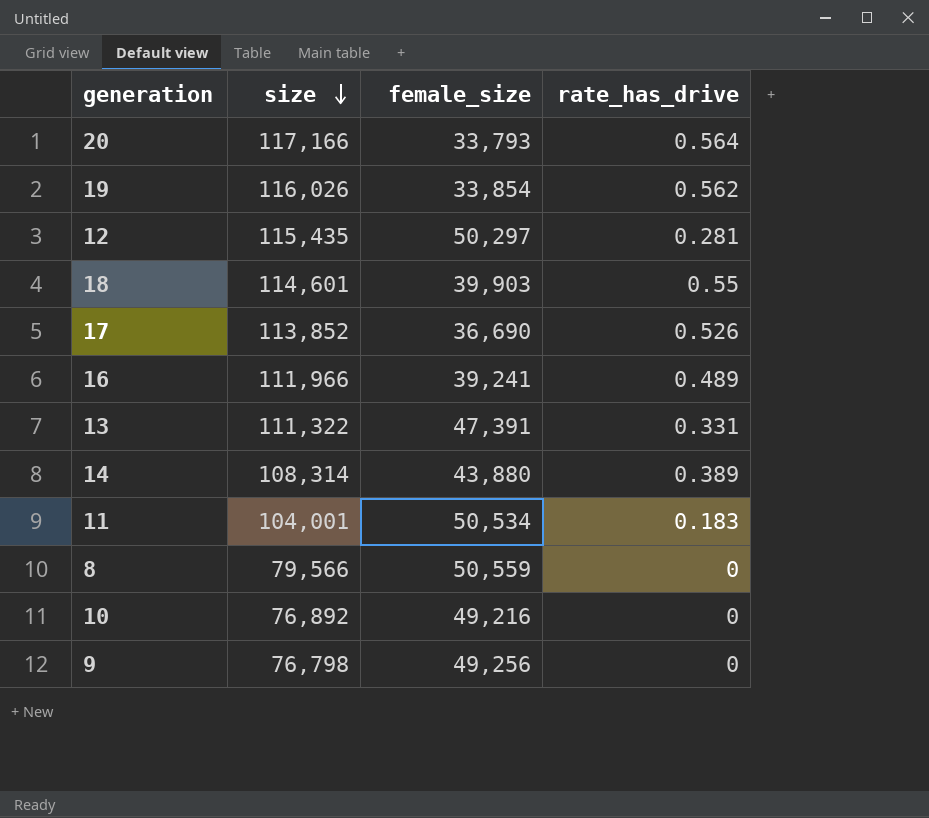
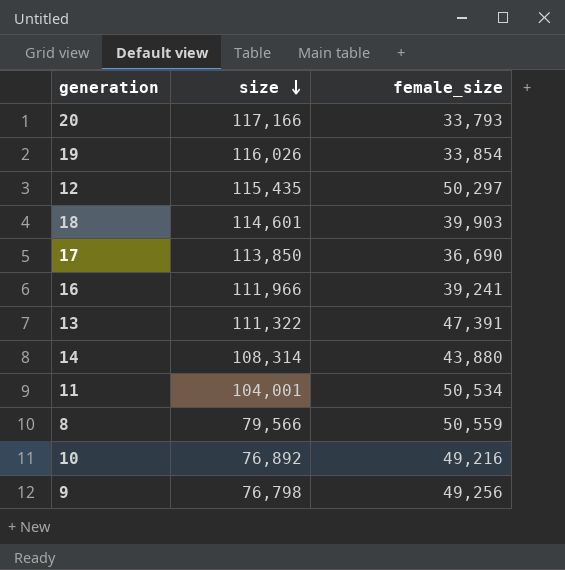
column rate_has_drive | position: 4 -> none
17 | size: 113,852 -> 113,850

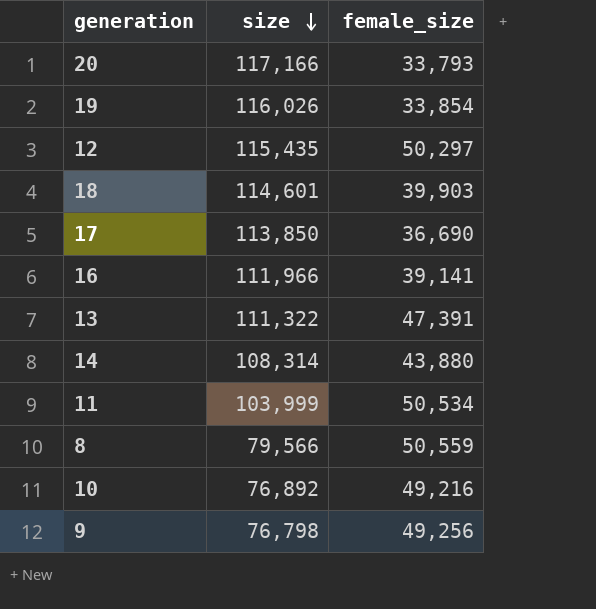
16 | female_size: 39,241 -> 39,141
11 | size: 104,001 -> 103,999

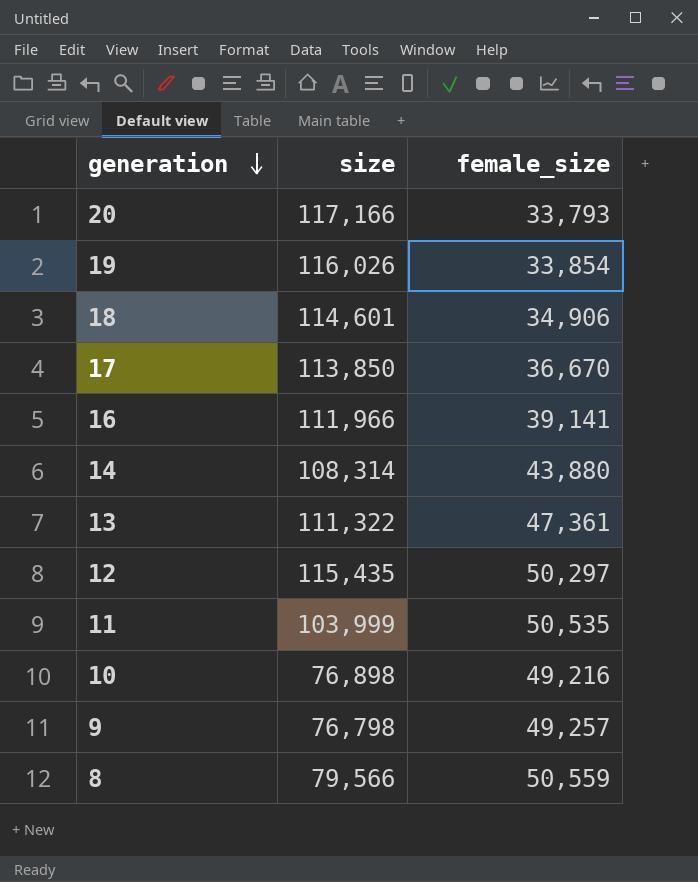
row order: size descending -> generation descending
18 | female_size: 39,903 -> 34,906
17 | female_size: 36,690 -> 36,670
13 | female_size: 47,391 -> 47,361
11 | female_size: 50,534 -> 50,535
10 | size: 76,892 -> 76,898
9 | female_size: 49,256 -> 49,257

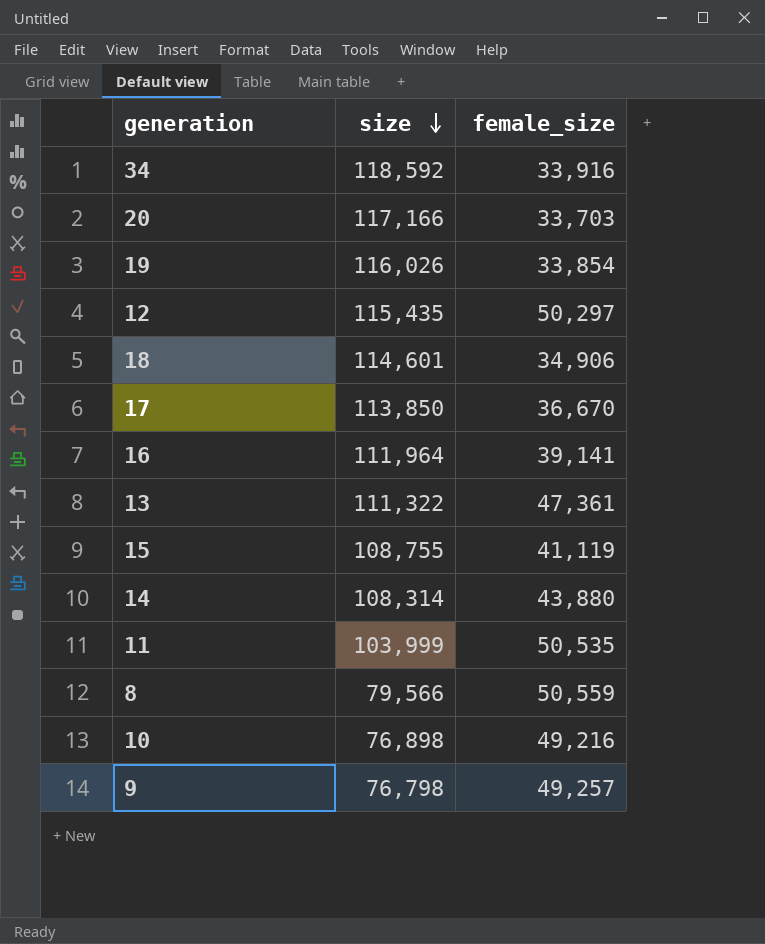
row order: generation descending -> size descending
row 34: none -> 118,592 | 33,916
20 | female_size: 33,793 -> 33,703
16 | size: 111,966 -> 111,964
row 15: none -> 108,755 | 41,119

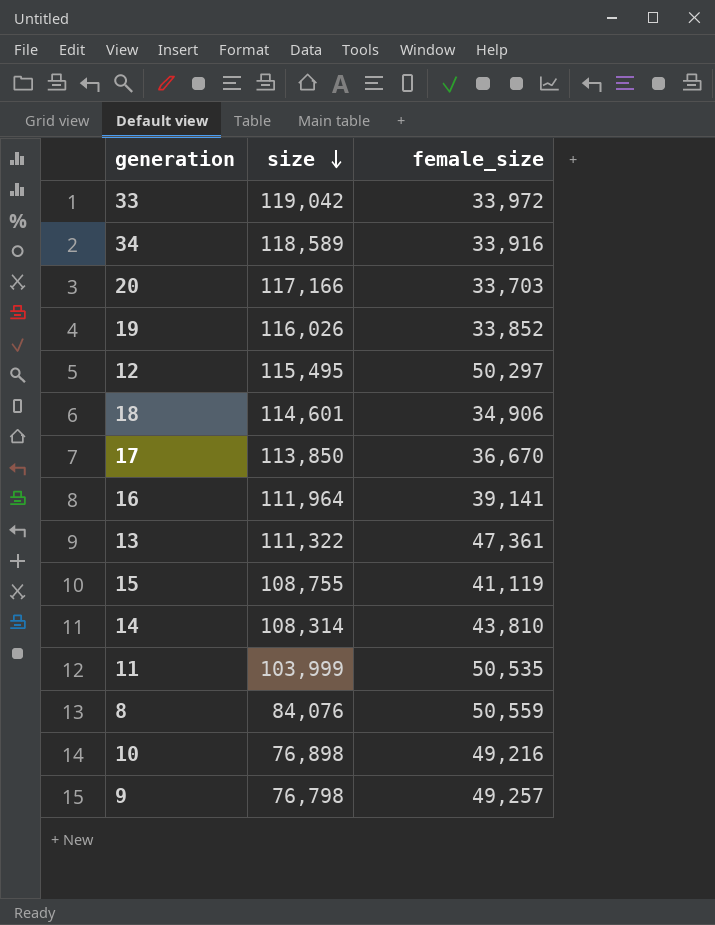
row 33: none -> 119,042 | 33,972
34 | size: 118,592 -> 118,589
19 | female_size: 33,854 -> 33,852
12 | size: 115,435 -> 115,495
14 | female_size: 43,880 -> 43,810
8 | size: 79,566 -> 84,076

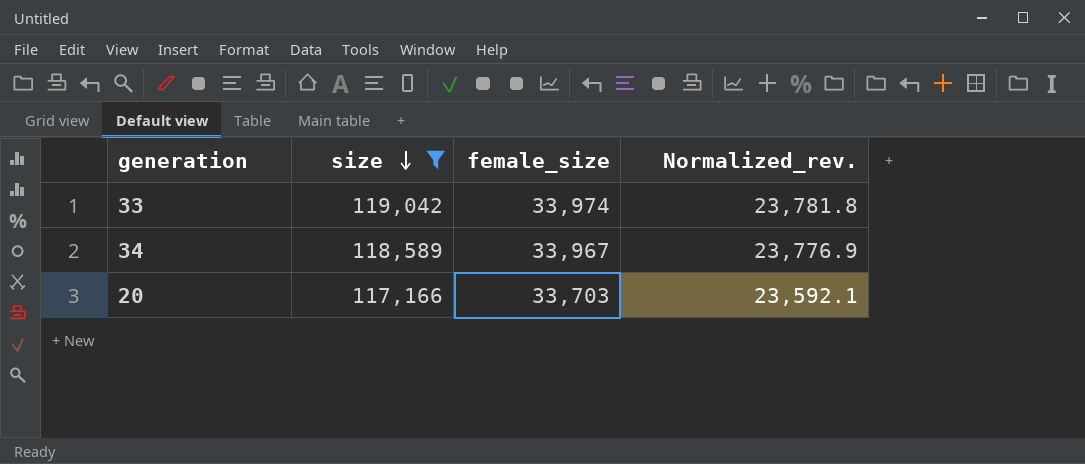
filter: none -> size >= 117,166
column Normalized_rev. | formula: none -> [female_size] * 0.7
33 | female_size: 33,972 -> 33,974
34 | female_size: 33,916 -> 33,967

